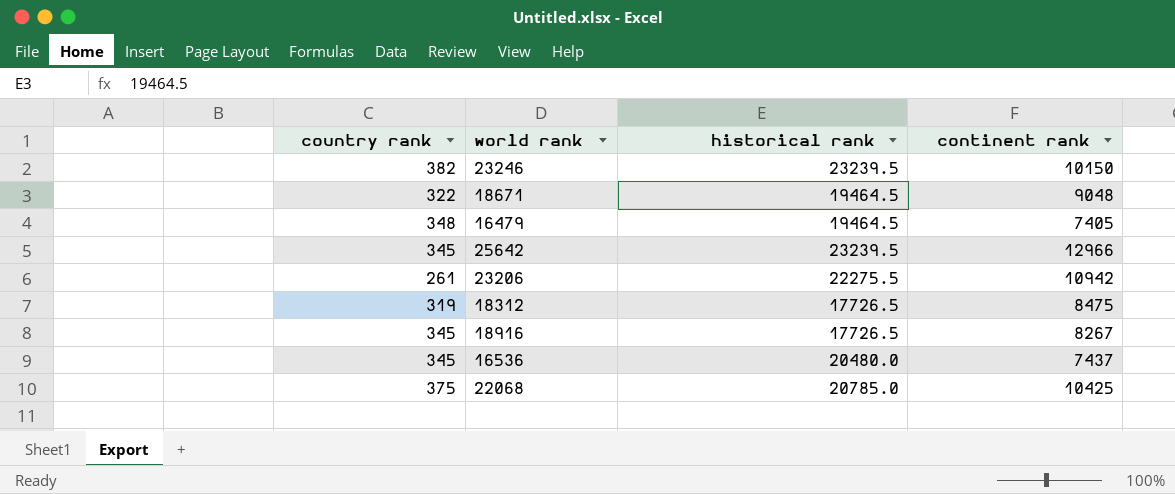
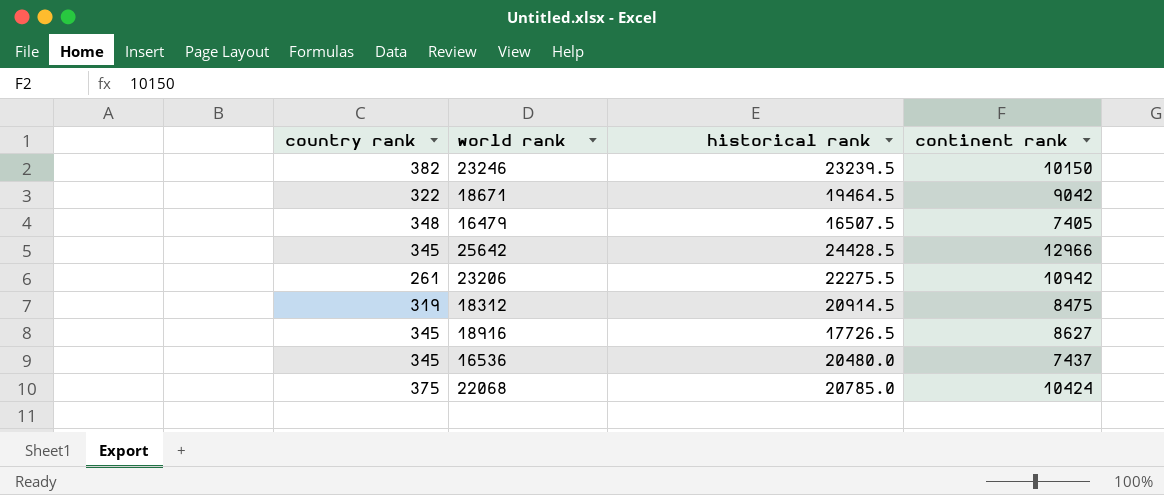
18671 | continent rank: 9048 -> 9042
16479 | historical rank: 19464.5 -> 16507.5
25642 | historical rank: 23239.5 -> 24428.5
18312 | historical rank: 17726.5 -> 20914.5
18916 | continent rank: 8267 -> 8627
22068 | continent rank: 10425 -> 10424

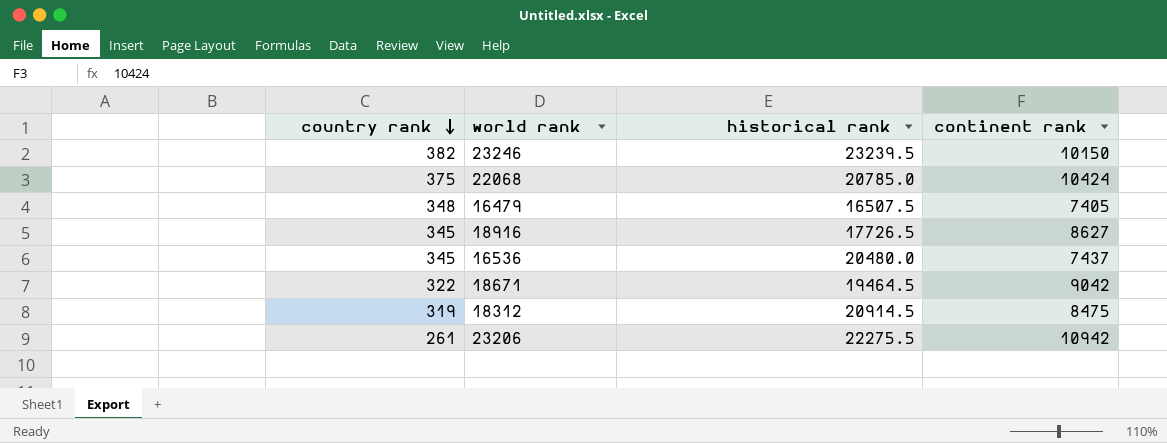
row order: none -> country rank descending
row 25642: 345 | 24428.5 | 12966 -> none

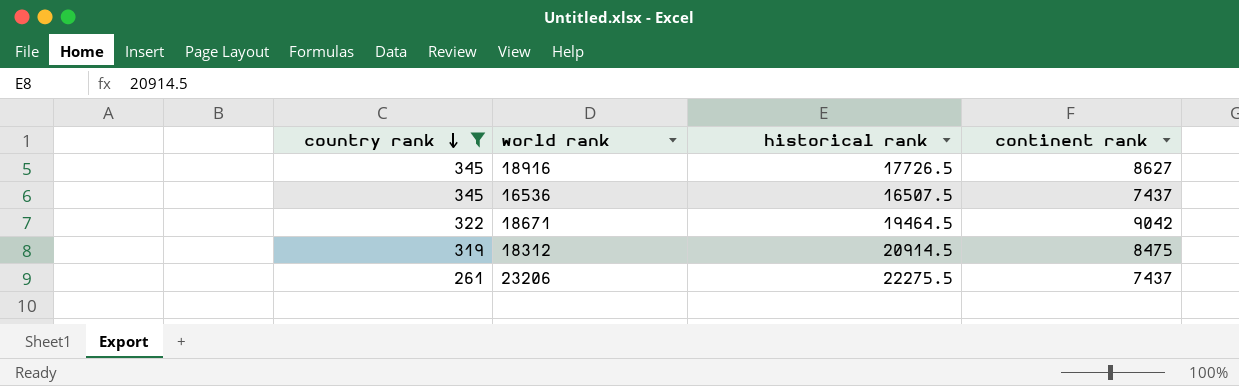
filter: none -> country rank <= 345
16536 | historical rank: 20480.0 -> 16507.5
23206 | continent rank: 10942 -> 7437

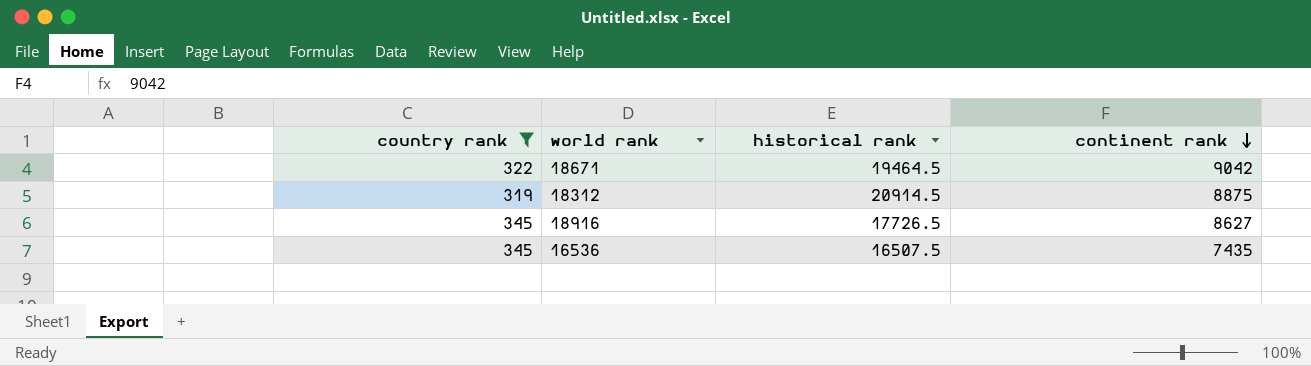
row order: country rank descending -> continent rank descending
row 23206: 261 | 22275.5 | 7437 -> none
18312 | continent rank: 8475 -> 8875
16536 | continent rank: 7437 -> 7435

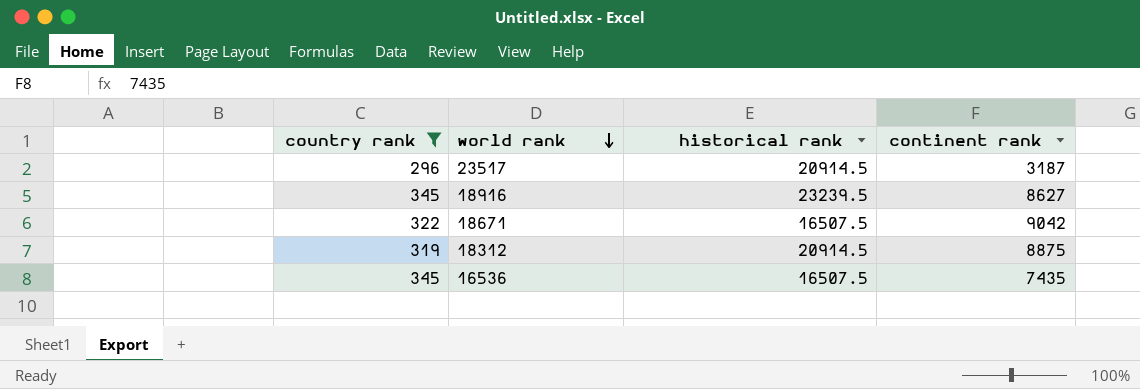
row order: continent rank descending -> world rank descending
row 23517: none -> 296 | 20914.5 | 3187
18916 | historical rank: 17726.5 -> 23239.5
18671 | historical rank: 19464.5 -> 16507.5

